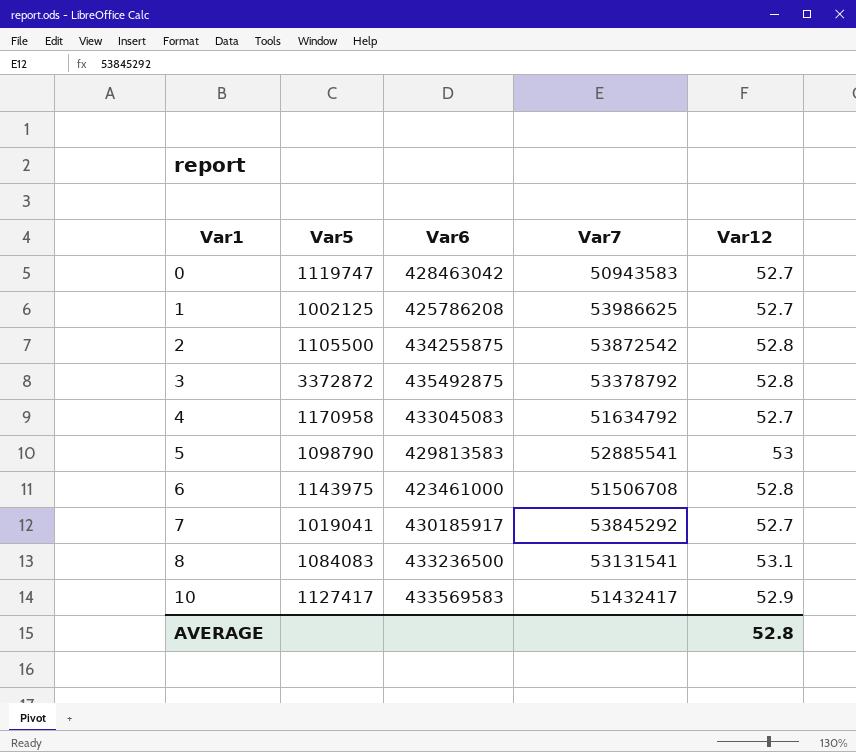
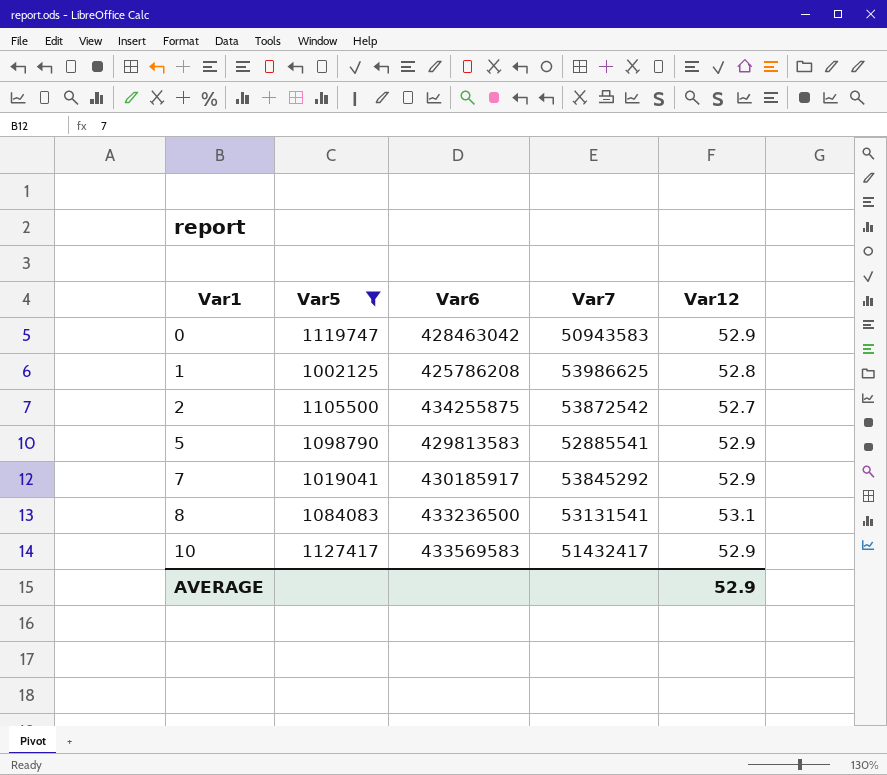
filter: none -> Var5 <= 1127417
0 | Var12: 52.7 -> 52.9
1 | Var12: 52.7 -> 52.8
2 | Var12: 52.8 -> 52.7
5 | Var12: 53 -> 52.9
7 | Var12: 52.7 -> 52.9
AVERAGE | Var12: 52.8 -> 52.9

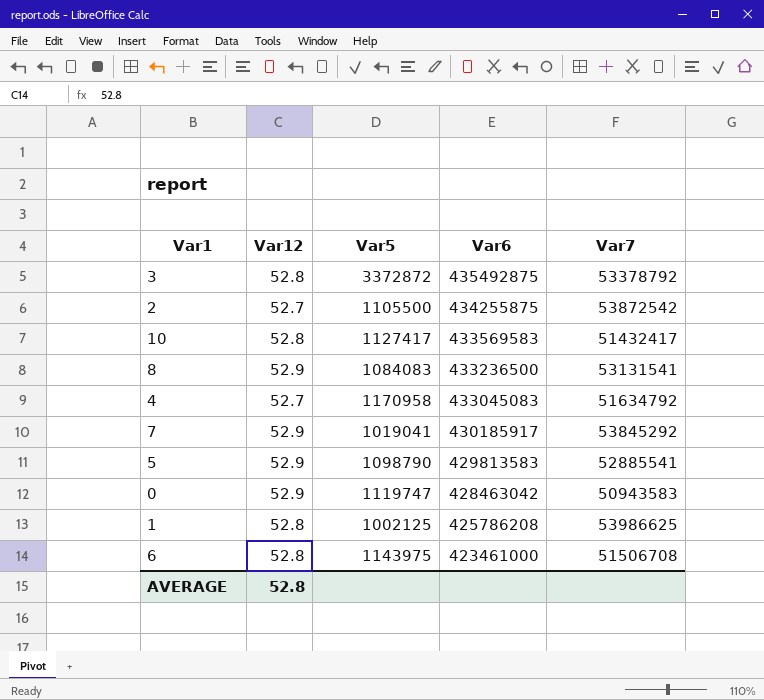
filter: Var5 <= 1127417 -> none
row order: Var1 ascending -> Var6 descending
column Var12 | position: 5 -> 2
10 | Var12: 52.9 -> 52.8
8 | Var12: 53.1 -> 52.9
AVERAGE | Var12: 52.9 -> 52.8

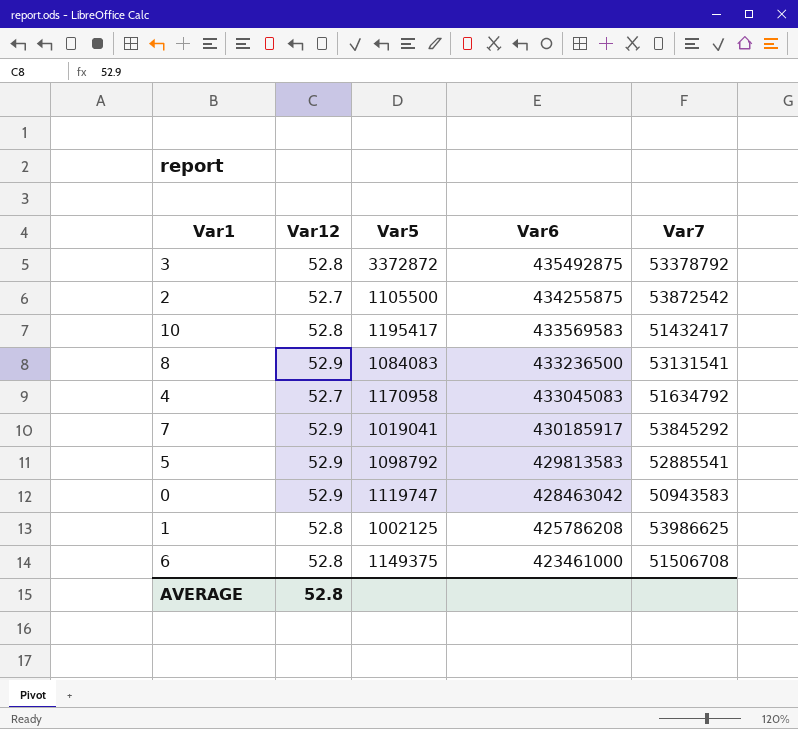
10 | Var5: 1127417 -> 1195417
5 | Var5: 1098790 -> 1098792
6 | Var5: 1143975 -> 1149375

